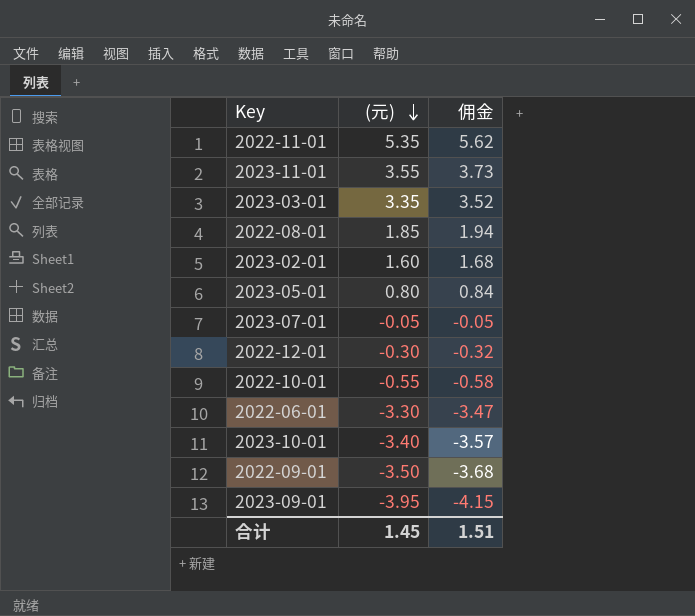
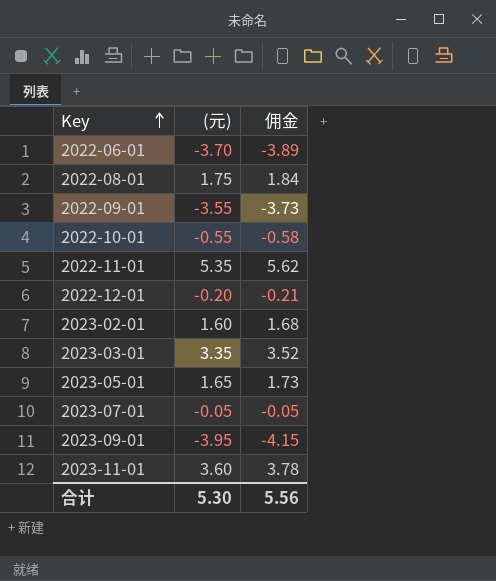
row order: (元) descending -> Key ascending
row 2023-10-01: -3.40 | -3.57 -> none
2022-06-01 | (元): -3.30 -> -3.70
2022-06-01 | 佣金: -3.47 -> -3.89
2022-08-01 | (元): 1.85 -> 1.75
2022-08-01 | 佣金: 1.94 -> 1.84
2022-09-01 | (元): -3.50 -> -3.55
2022-09-01 | 佣金: -3.68 -> -3.73
2022-12-01 | (元): -0.30 -> -0.20
2022-12-01 | 佣金: -0.32 -> -0.21
2023-05-01 | (元): 0.80 -> 1.65
2023-05-01 | 佣金: 0.84 -> 1.73
2023-11-01 | (元): 3.55 -> 3.60
2023-11-01 | 佣金: 3.73 -> 3.78
合计 | (元): 1.45 -> 5.30
合计 | 佣金: 1.51 -> 5.56

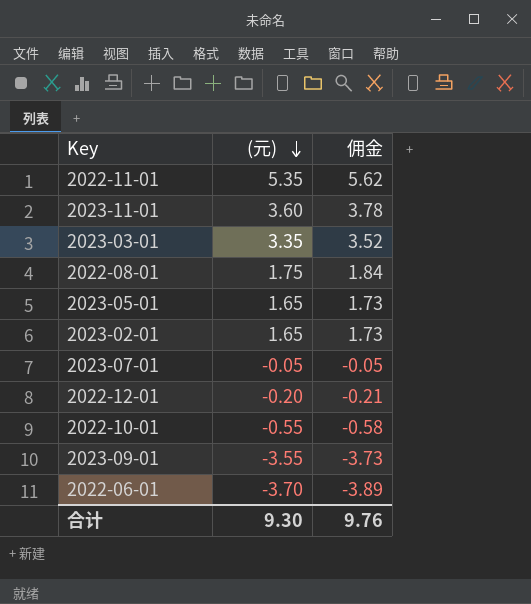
row order: Key ascending -> (元) descending
row 2022-09-01: -3.55 | -3.73 -> none
2023-02-01 | (元): 1.60 -> 1.65
2023-02-01 | 佣金: 1.68 -> 1.73
2023-09-01 | (元): -3.95 -> -3.55
2023-09-01 | 佣金: -4.15 -> -3.73
合计 | (元): 5.30 -> 9.30
合计 | 佣金: 5.56 -> 9.76

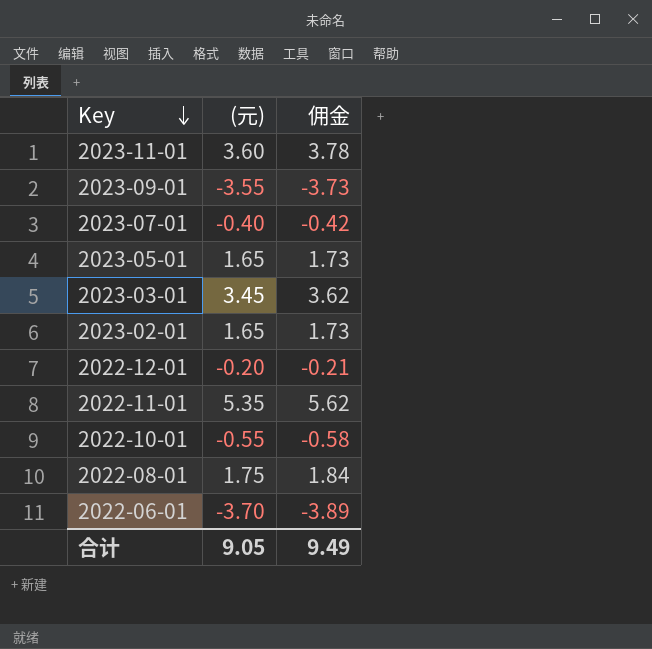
row order: (元) descending -> Key descending
2023-07-01 | (元): -0.05 -> -0.40
2023-07-01 | 佣金: -0.05 -> -0.42
2023-03-01 | (元): 3.35 -> 3.45
2023-03-01 | 佣金: 3.52 -> 3.62
合计 | (元): 9.30 -> 9.05
合计 | 佣金: 9.76 -> 9.49

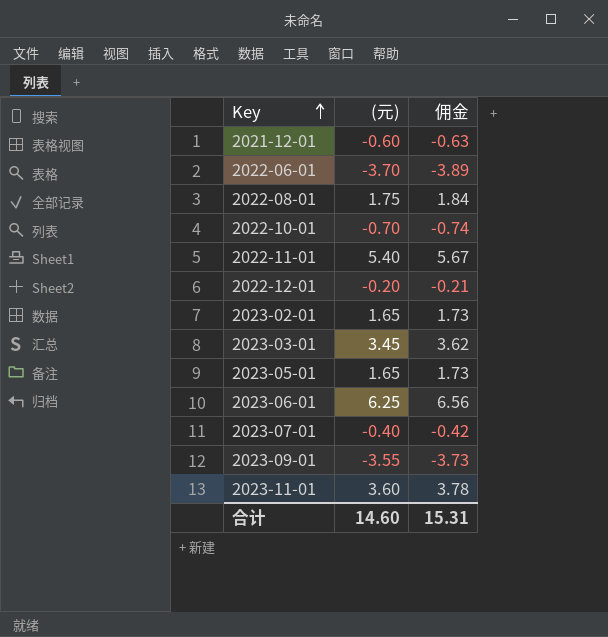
row order: Key descending -> Key ascending
row 2021-12-01: none -> -0.60 | -0.63
2022-10-01 | (元): -0.55 -> -0.70
2022-10-01 | 佣金: -0.58 -> -0.74
2022-11-01 | (元): 5.35 -> 5.40
2022-11-01 | 佣金: 5.62 -> 5.67
row 2023-06-01: none -> 6.25 | 6.56
合计 | (元): 9.05 -> 14.60
合计 | 佣金: 9.49 -> 15.31

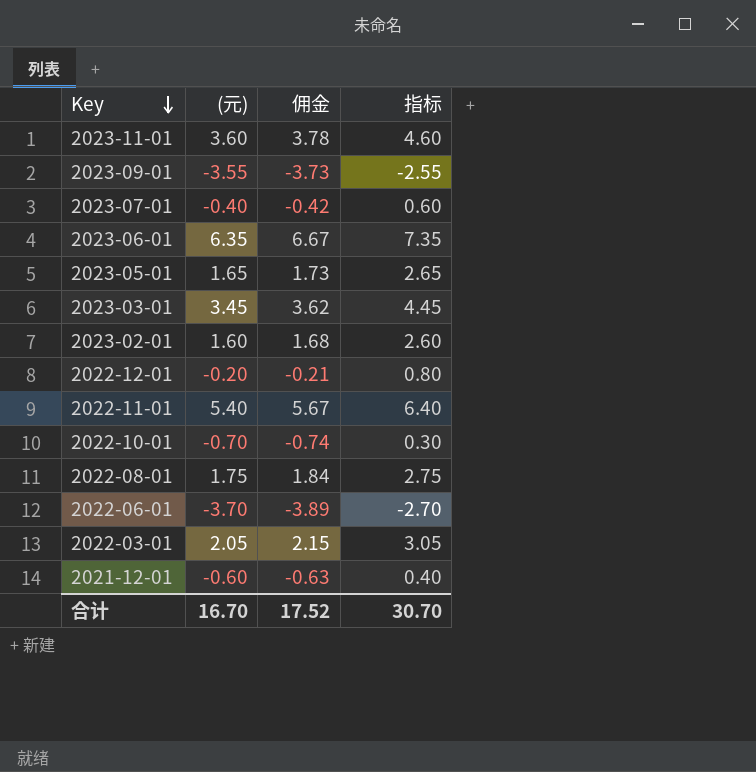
row order: Key ascending -> Key descending
column 指标 | formula: none -> [(元)] + 1
2023-06-01 | (元): 6.25 -> 6.35
2023-06-01 | 佣金: 6.56 -> 6.67
2023-02-01 | (元): 1.65 -> 1.60
2023-02-01 | 佣金: 1.73 -> 1.68
row 2022-03-01: none -> 2.05 | 2.15 | 3.05
合计 | (元): 14.60 -> 16.70
合计 | 佣金: 15.31 -> 17.52

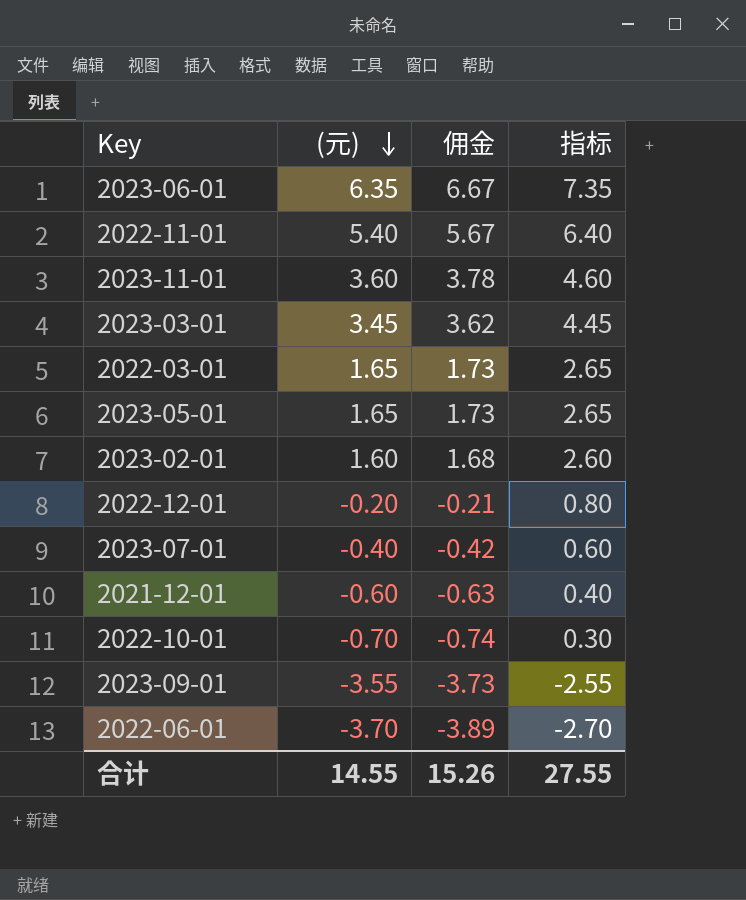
row order: Key descending -> (元) descending
row 2022-08-01: 1.75 | 1.84 | 2.75 -> none
2022-03-01 | (元): 2.05 -> 1.65
2022-03-01 | 佣金: 2.15 -> 1.73
2022-03-01 | 指标: 3.05 -> 2.65
合计 | (元): 16.70 -> 14.55
合计 | 佣金: 17.52 -> 15.26
合计 | 指标: 30.70 -> 27.55

